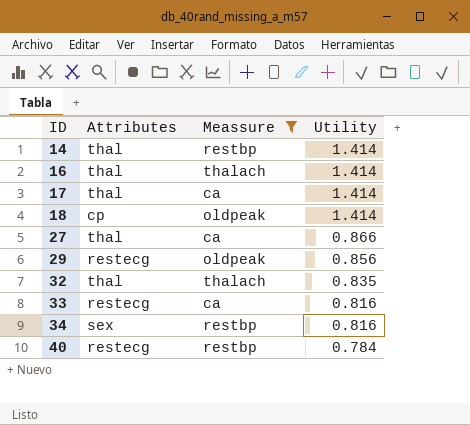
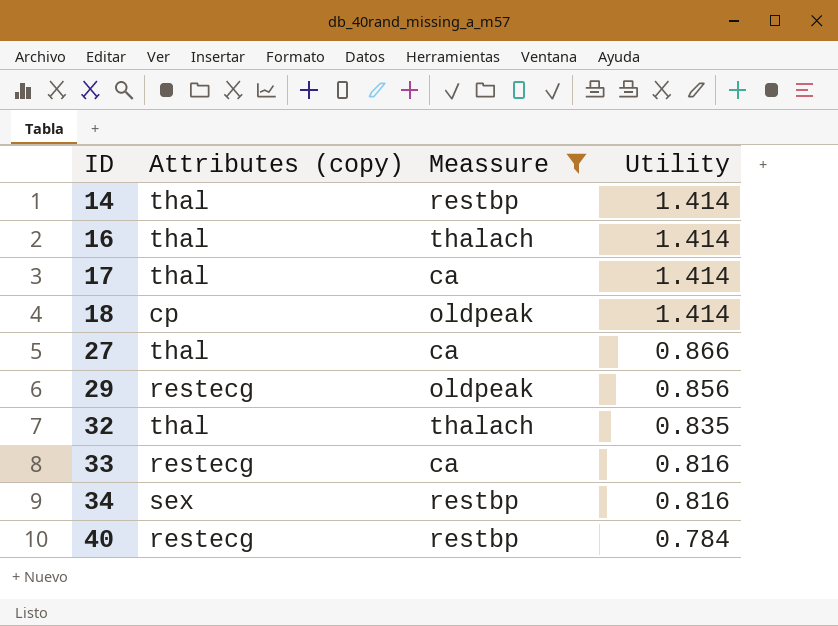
column name: Attributes -> Attributes (copy)

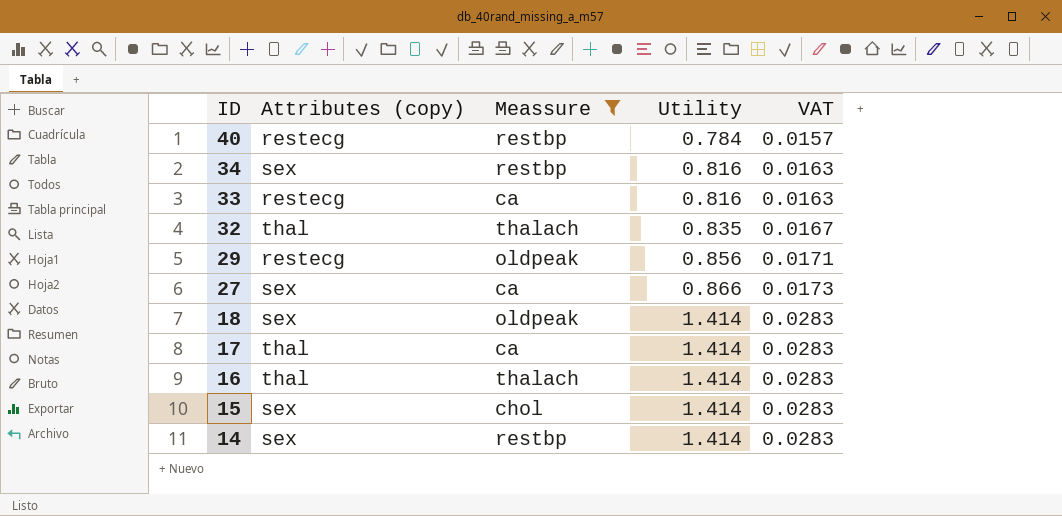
row order: ID ascending -> ID descending
column VAT | formula: none -> [Utility] * 0.02
27 | Attributes (copy): thal -> sex
18 | Attributes (copy): cp -> sex
row 15: none -> sex | chol | 1.414 | 0.0283
14 | Attributes (copy): thal -> sex

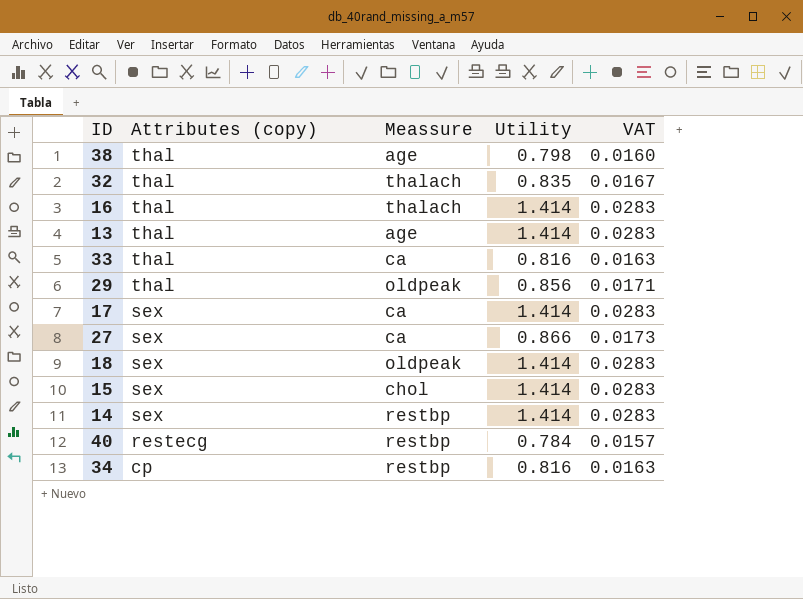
filter: Meassure != age -> none
row order: ID descending -> Attributes (copy) descending
33 | Attributes (copy): restecg -> thal
29 | Attributes (copy): restecg -> thal
17 | Attributes (copy): thal -> sex
34 | Attributes (copy): sex -> cp

